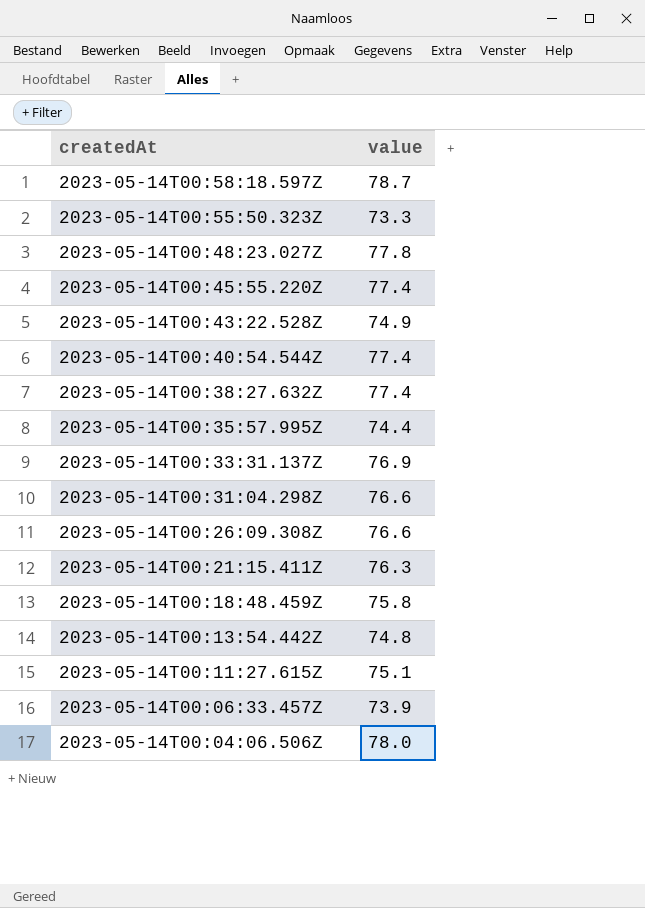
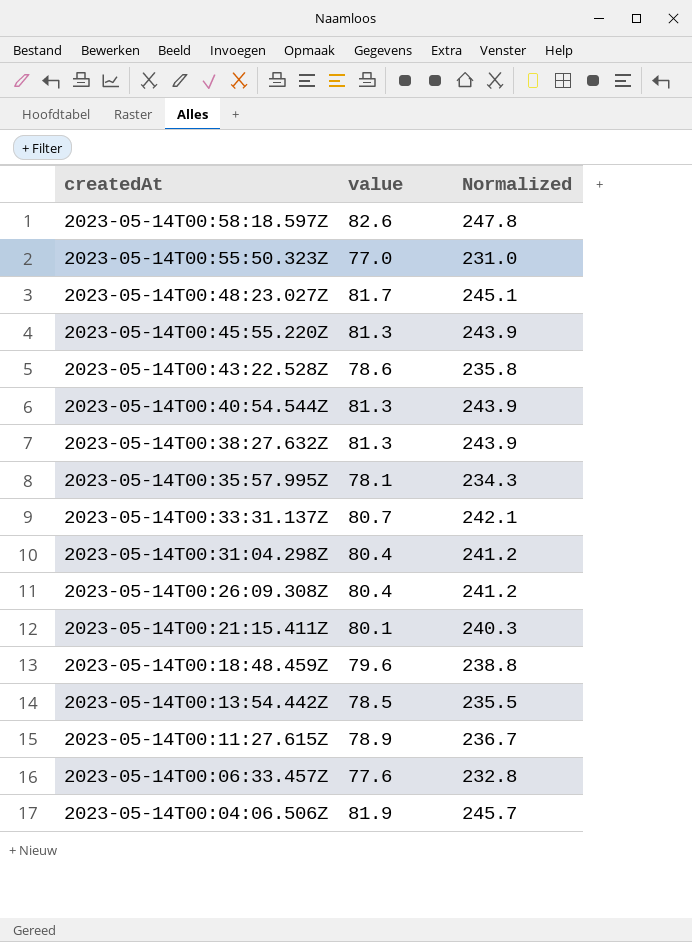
column Normalized | formula: none -> [value] * 3
2023-05-14T00:58:18.597Z | value: 78.7 -> 82.6
2023-05-14T00:55:50.323Z | value: 73.3 -> 77.0
2023-05-14T00:48:23.027Z | value: 77.8 -> 81.7
2023-05-14T00:45:55.220Z | value: 77.4 -> 81.3
2023-05-14T00:43:22.528Z | value: 74.9 -> 78.6
2023-05-14T00:40:54.544Z | value: 77.4 -> 81.3
2023-05-14T00:38:27.632Z | value: 77.4 -> 81.3
2023-05-14T00:35:57.995Z | value: 74.4 -> 78.1
2023-05-14T00:33:31.137Z | value: 76.9 -> 80.7
2023-05-14T00:31:04.298Z | value: 76.6 -> 80.4
2023-05-14T00:26:09.308Z | value: 76.6 -> 80.4
2023-05-14T00:21:15.411Z | value: 76.3 -> 80.1
2023-05-14T00:18:48.459Z | value: 75.8 -> 79.6
2023-05-14T00:13:54.442Z | value: 74.8 -> 78.5
2023-05-14T00:11:27.615Z | value: 75.1 -> 78.9
2023-05-14T00:06:33.457Z | value: 73.9 -> 77.6
2023-05-14T00:04:06.506Z | value: 78.0 -> 81.9

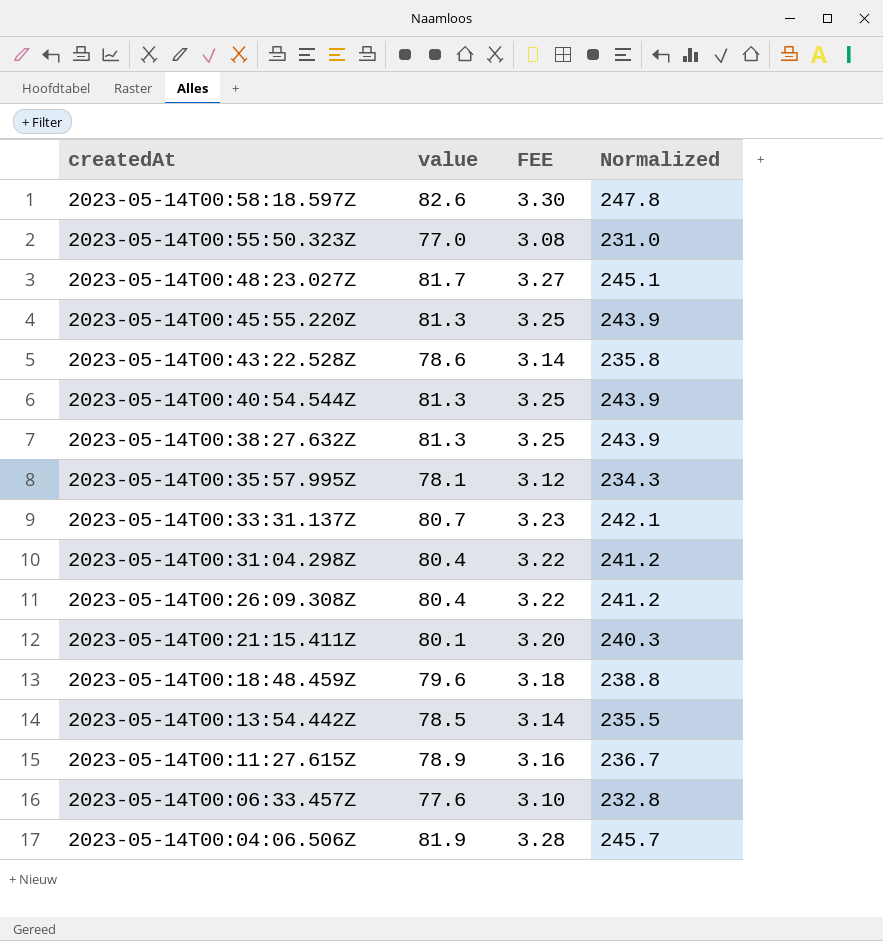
column FEE | formula: none -> [value] * 0.04

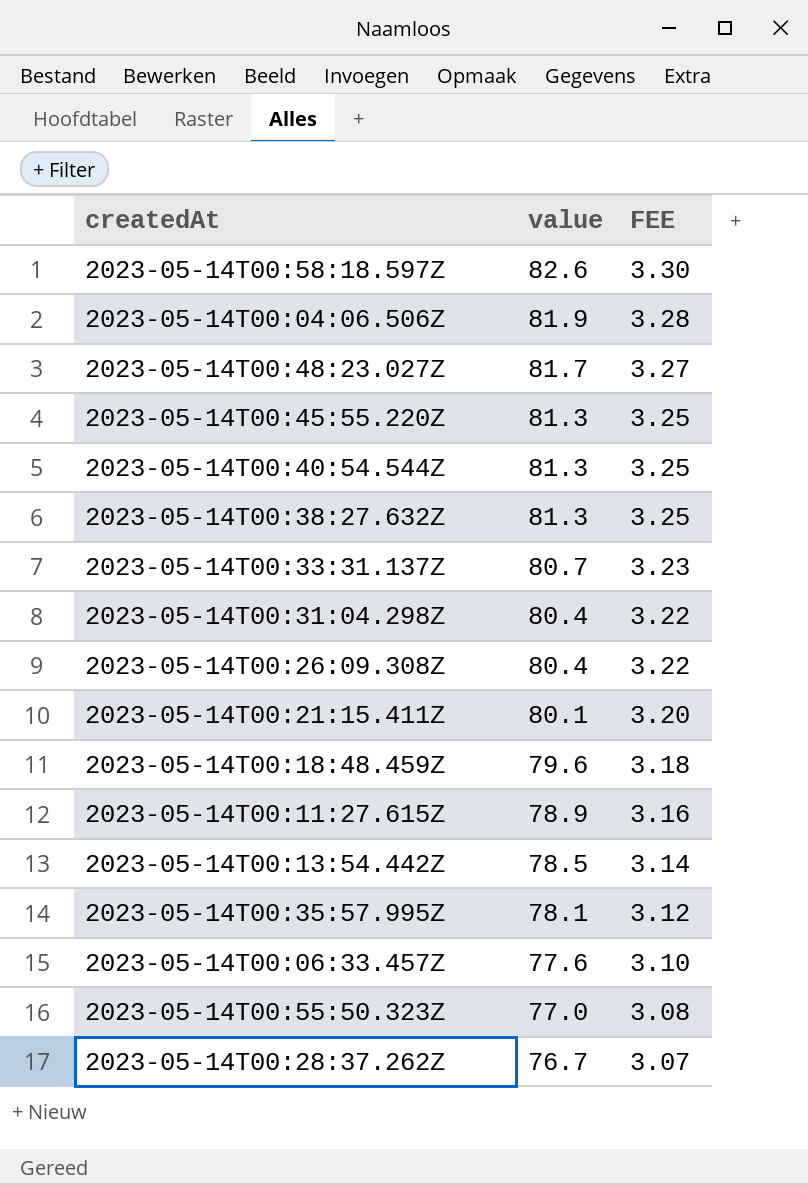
row order: createdAt descending -> value descending
column Normalized | formula: [value] * 3 -> none
row 2023-05-14T00:43:22.528Z: 78.6 | 3.14 | 235.8 -> none
row 2023-05-14T00:28:37.262Z: none -> 76.7 | 3.07

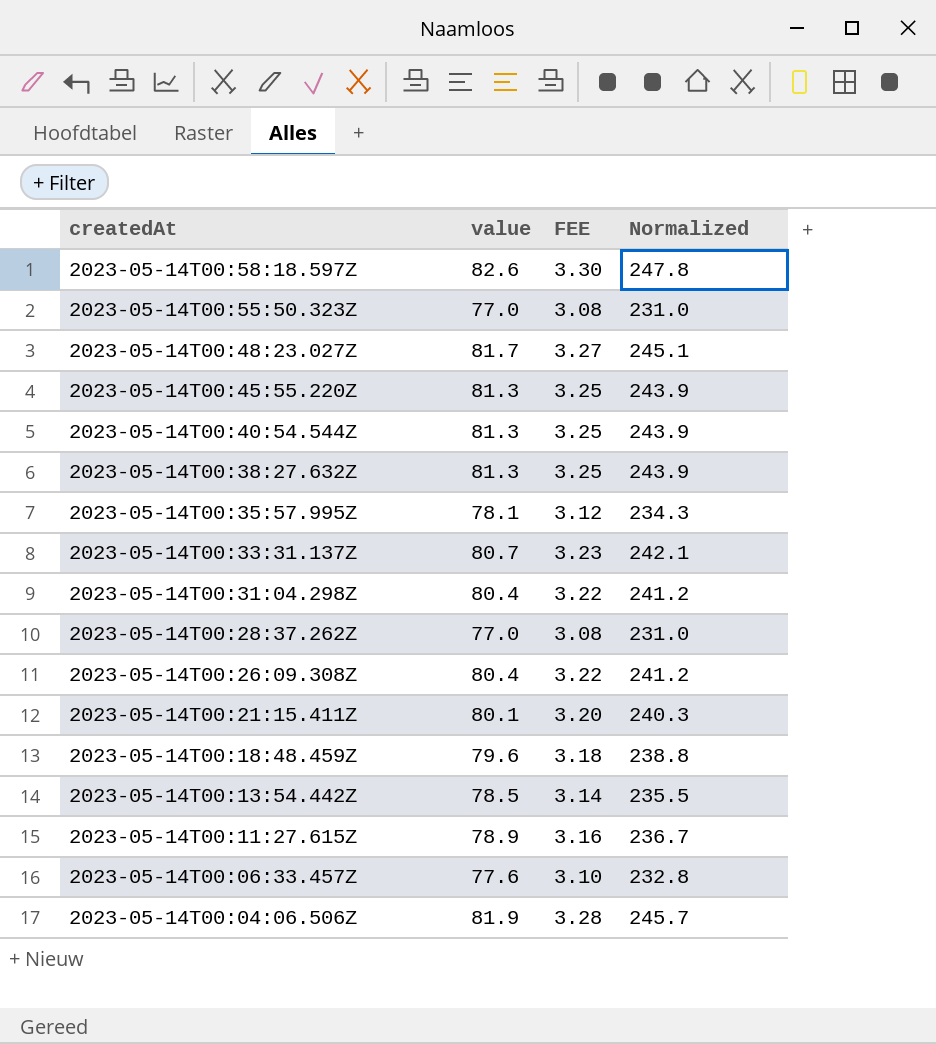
row order: value descending -> createdAt descending
column Normalized | formula: none -> [value] * 3
2023-05-14T00:28:37.262Z | value: 76.7 -> 77.0
2023-05-14T00:28:37.262Z | FEE: 3.07 -> 3.08

